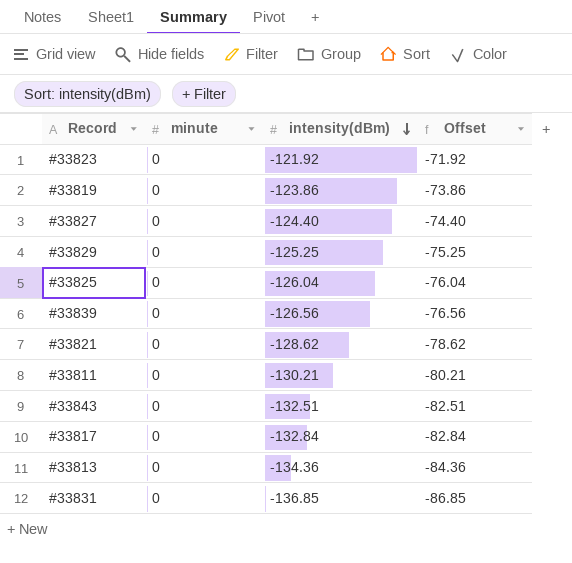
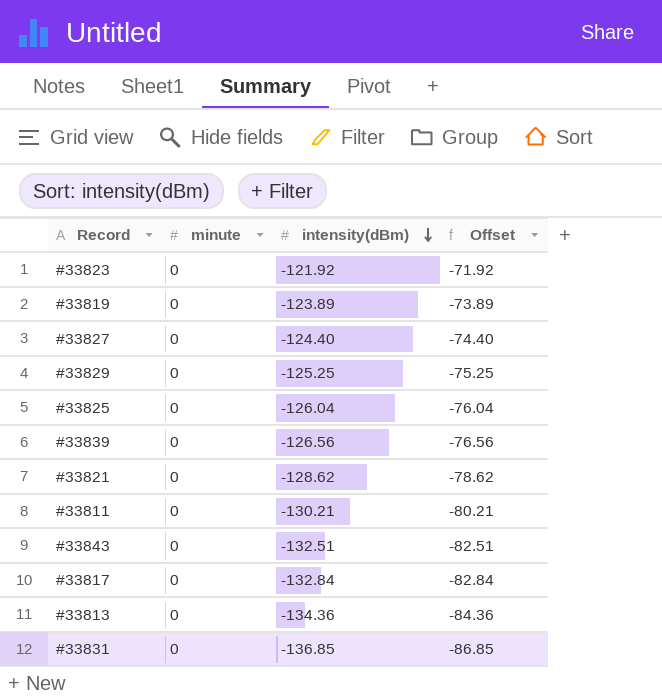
#33819 | intensity(dBm): -123.86 -> -123.89
#33819 | Offset: -73.86 -> -73.89

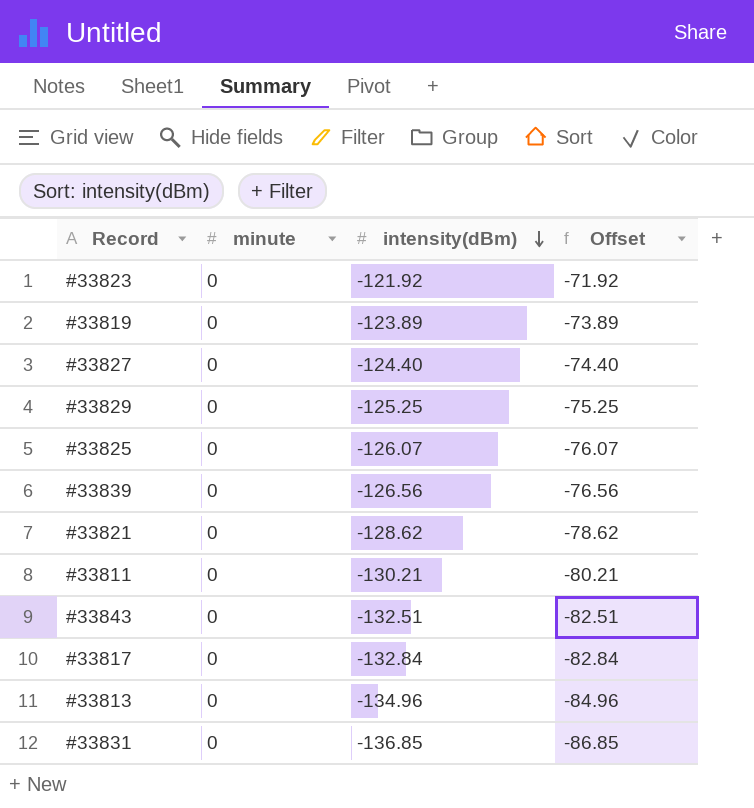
#33825 | intensity(dBm): -126.04 -> -126.07
#33825 | Offset: -76.04 -> -76.07
#33813 | intensity(dBm): -134.36 -> -134.96
#33813 | Offset: -84.36 -> -84.96

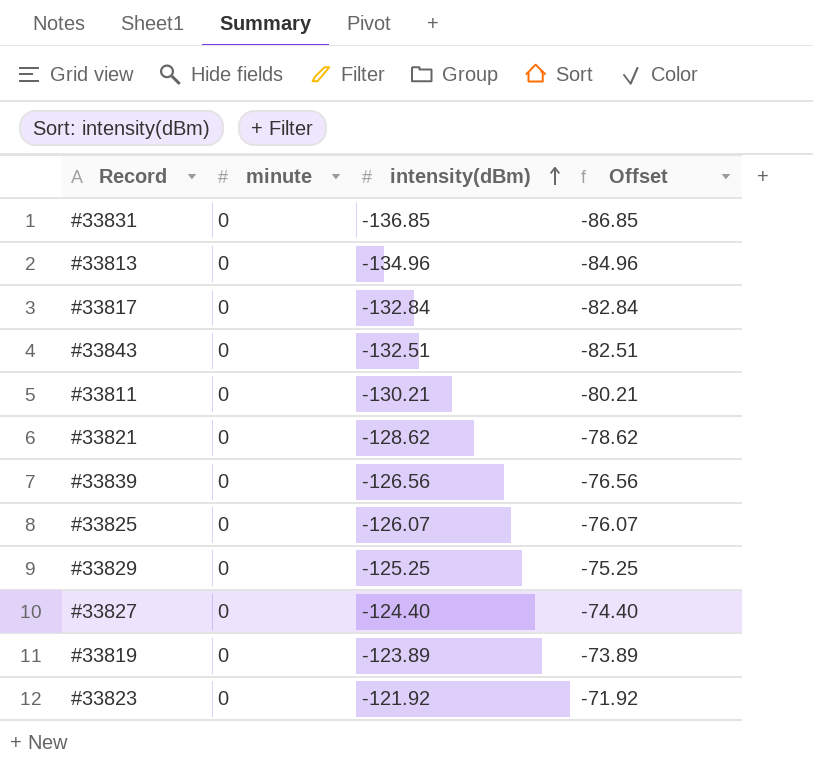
row order: intensity(dBm) descending -> intensity(dBm) ascending

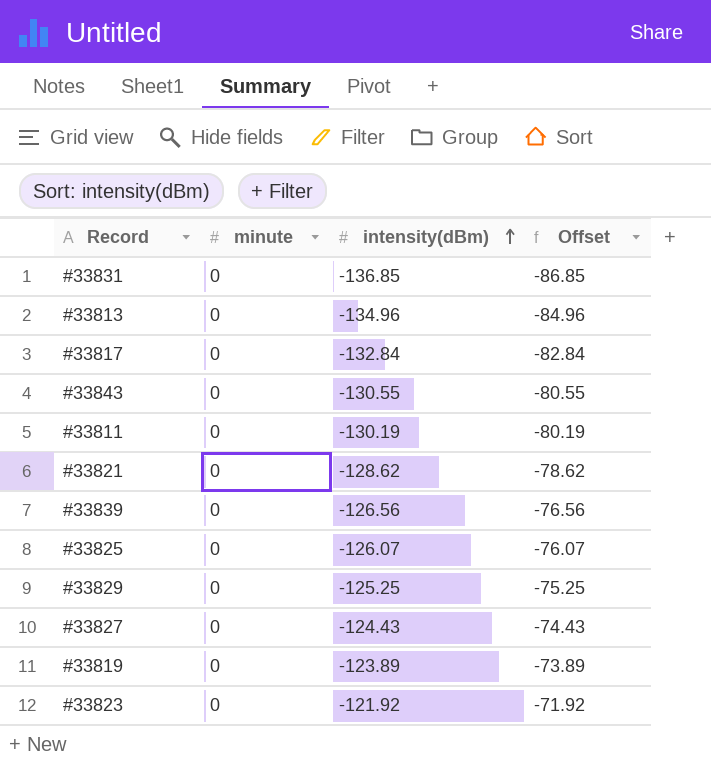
#33843 | intensity(dBm): -132.51 -> -130.55
#33843 | Offset: -82.51 -> -80.55
#33811 | intensity(dBm): -130.21 -> -130.19
#33811 | Offset: -80.21 -> -80.19
#33827 | intensity(dBm): -124.40 -> -124.43
#33827 | Offset: -74.40 -> -74.43

